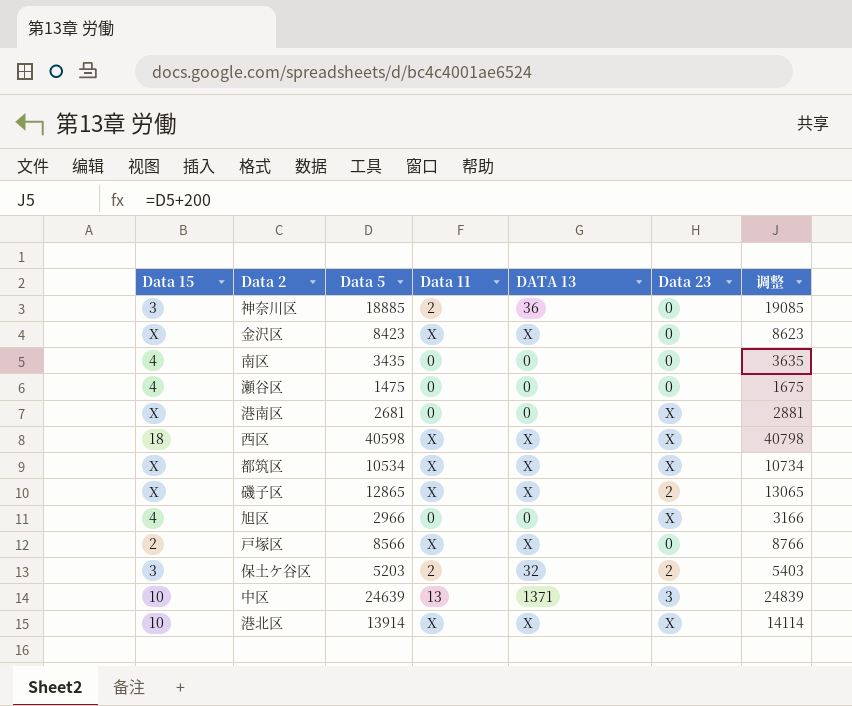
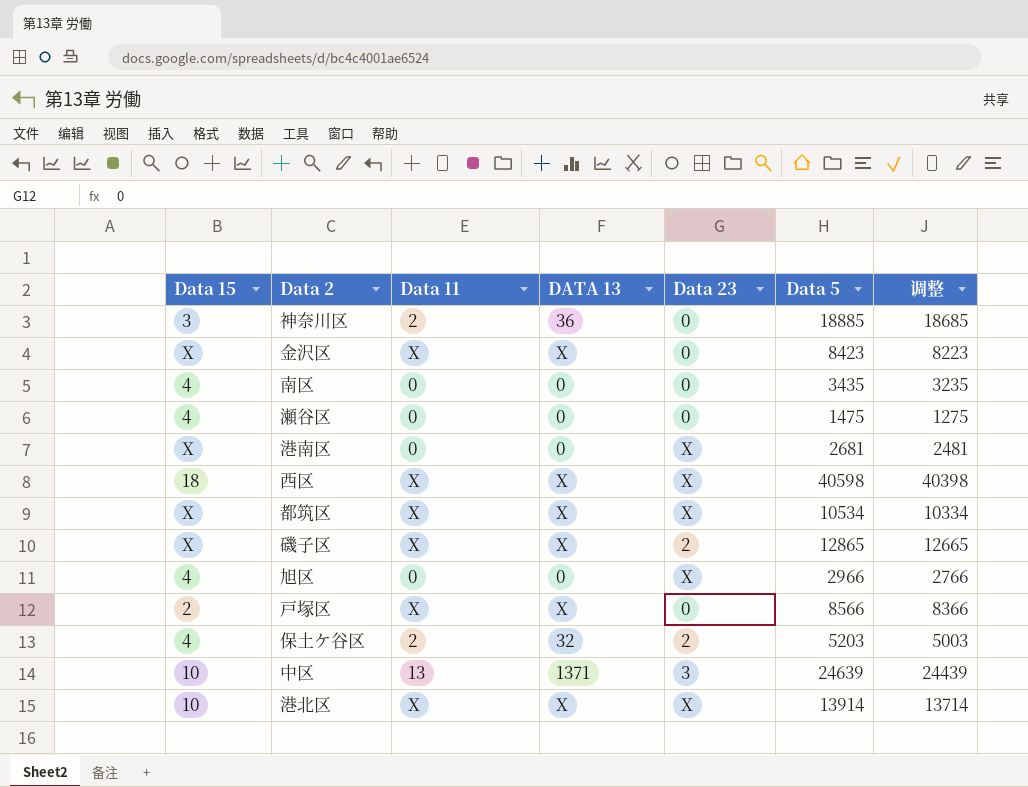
column Data 5 | position: 3 -> 6
column 调整 | formula: [Data 5] + 200 -> [Data 5] - 200
保土ケ谷区 | Data 15: 3 -> 4

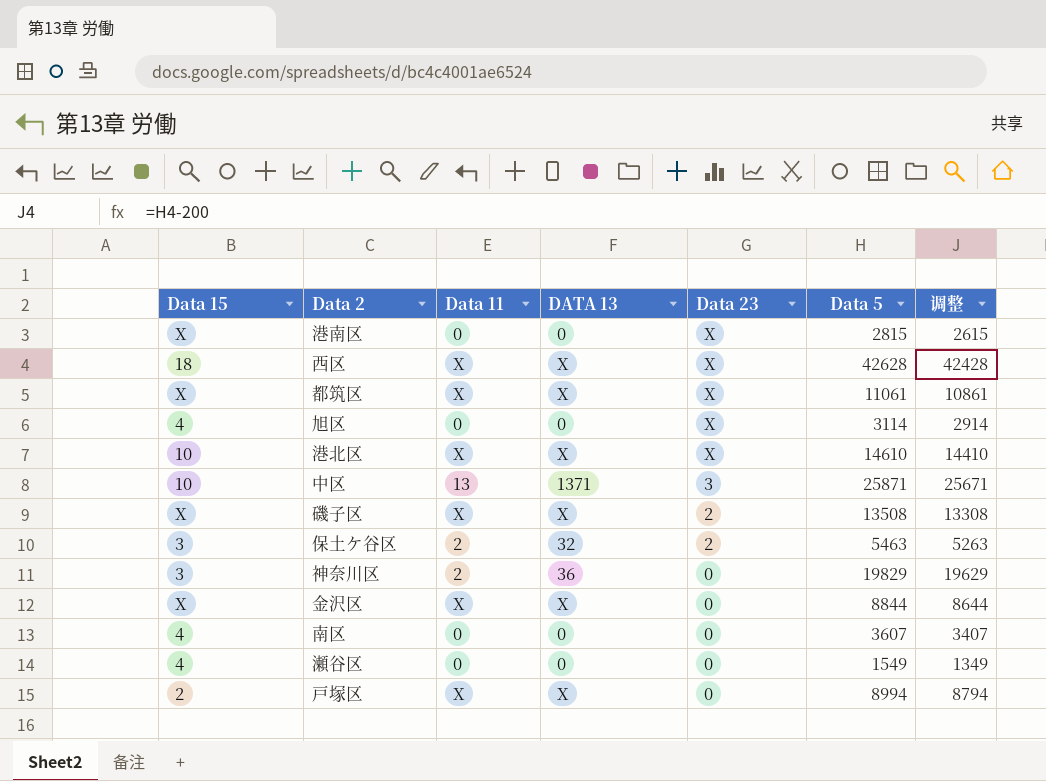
row order: none -> Data 23 descending
港南区 | Data 5: 2681 -> 2815
港南区 | 调整: 2481 -> 2615
西区 | Data 5: 40598 -> 42628
西区 | 调整: 40398 -> 42428
都筑区 | Data 5: 10534 -> 11061
都筑区 | 调整: 10334 -> 10861
旭区 | Data 5: 2966 -> 3114
旭区 | 调整: 2766 -> 2914
港北区 | Data 5: 13914 -> 14610
港北区 | 调整: 13714 -> 14410
中区 | Data 5: 24639 -> 25871
中区 | 调整: 24439 -> 25671
磯子区 | Data 5: 12865 -> 13508
磯子区 | 调整: 12665 -> 13308
保土ケ谷区 | Data 15: 4 -> 3
保土ケ谷区 | Data 5: 5203 -> 5463
保土ケ谷区 | 调整: 5003 -> 5263
神奈川区 | Data 5: 18885 -> 19829
神奈川区 | 调整: 18685 -> 19629
金沢区 | Data 5: 8423 -> 8844
金沢区 | 调整: 8223 -> 8644
南区 | Data 5: 3435 -> 3607
南区 | 调整: 3235 -> 3407
瀬谷区 | Data 5: 1475 -> 1549
瀬谷区 | 调整: 1275 -> 1349
戸塚区 | Data 5: 8566 -> 8994
戸塚区 | 调整: 8366 -> 8794

